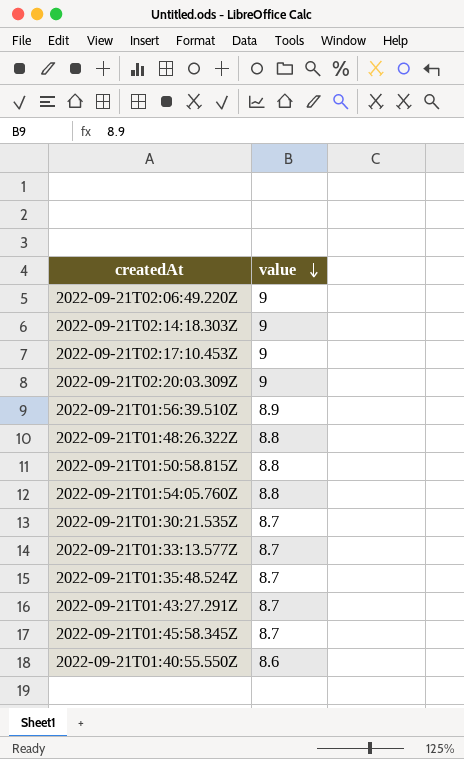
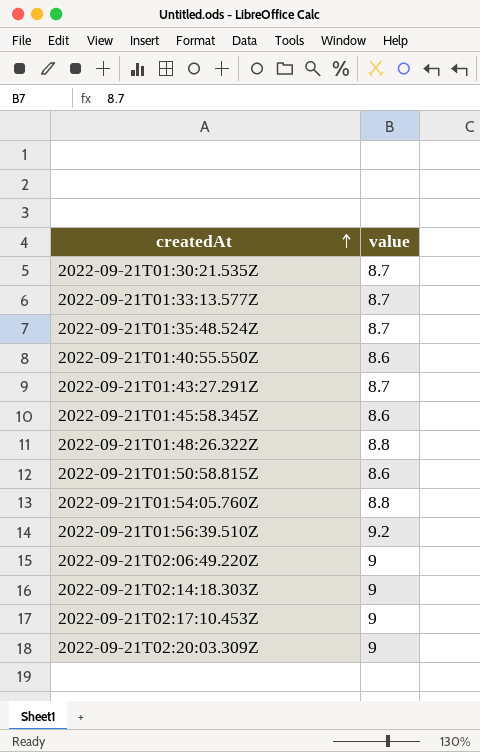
row order: value descending -> createdAt ascending
2022-09-21T01:45:58.345Z | value: 8.7 -> 8.6
2022-09-21T01:50:58.815Z | value: 8.8 -> 8.6
2022-09-21T01:56:39.510Z | value: 8.9 -> 9.2

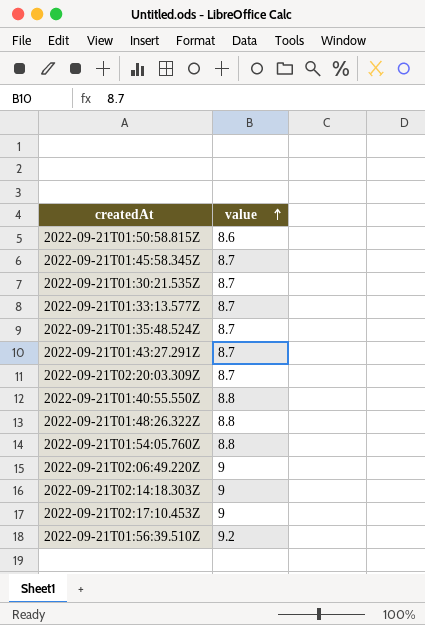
row order: createdAt ascending -> value ascending
2022-09-21T01:45:58.345Z | value: 8.6 -> 8.7
2022-09-21T02:20:03.309Z | value: 9 -> 8.7
2022-09-21T01:40:55.550Z | value: 8.6 -> 8.8

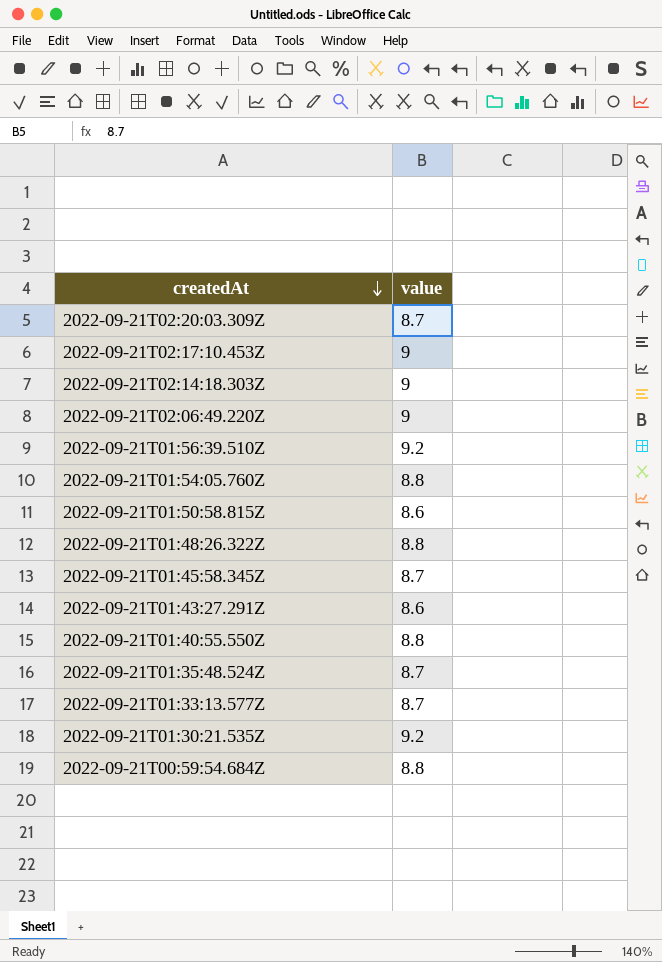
row order: value ascending -> createdAt descending
2022-09-21T01:43:27.291Z | value: 8.7 -> 8.6
2022-09-21T01:30:21.535Z | value: 8.7 -> 9.2
row 2022-09-21T00:59:54.684Z: none -> 8.8

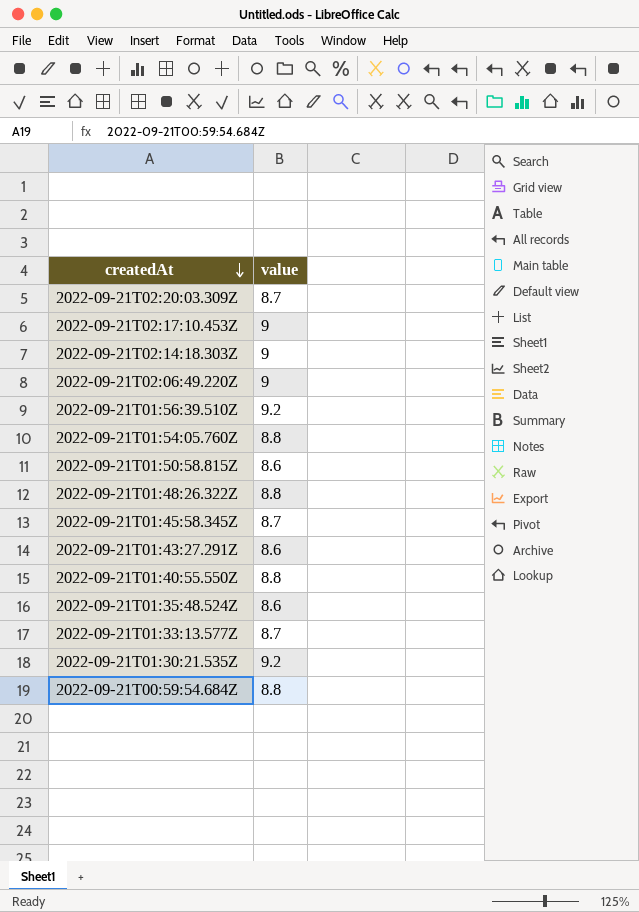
2022-09-21T01:35:48.524Z | value: 8.7 -> 8.6

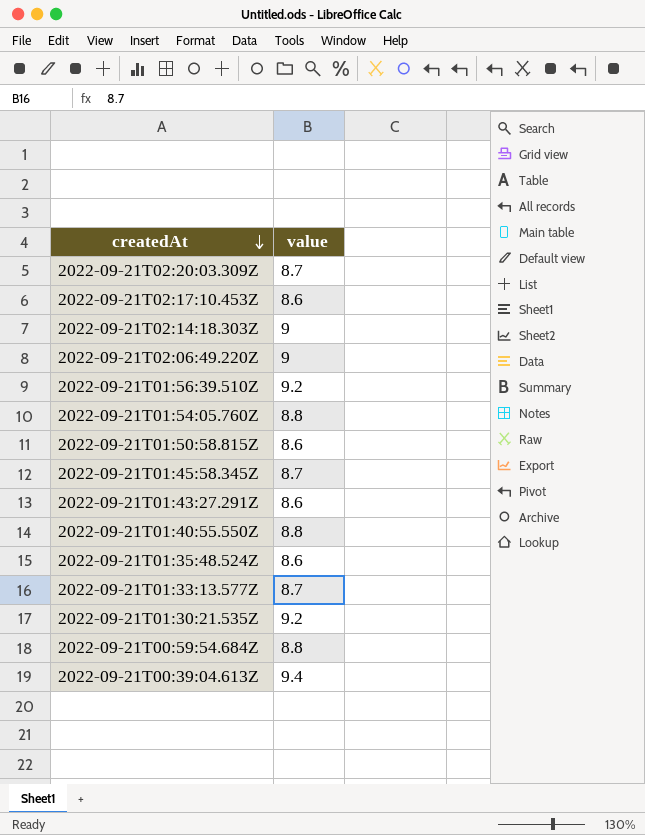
row 2022-09-21T01:48:26.322Z: 8.8 -> none
2022-09-21T02:17:10.453Z | value: 9 -> 8.6
row 2022-09-21T00:39:04.613Z: none -> 9.4

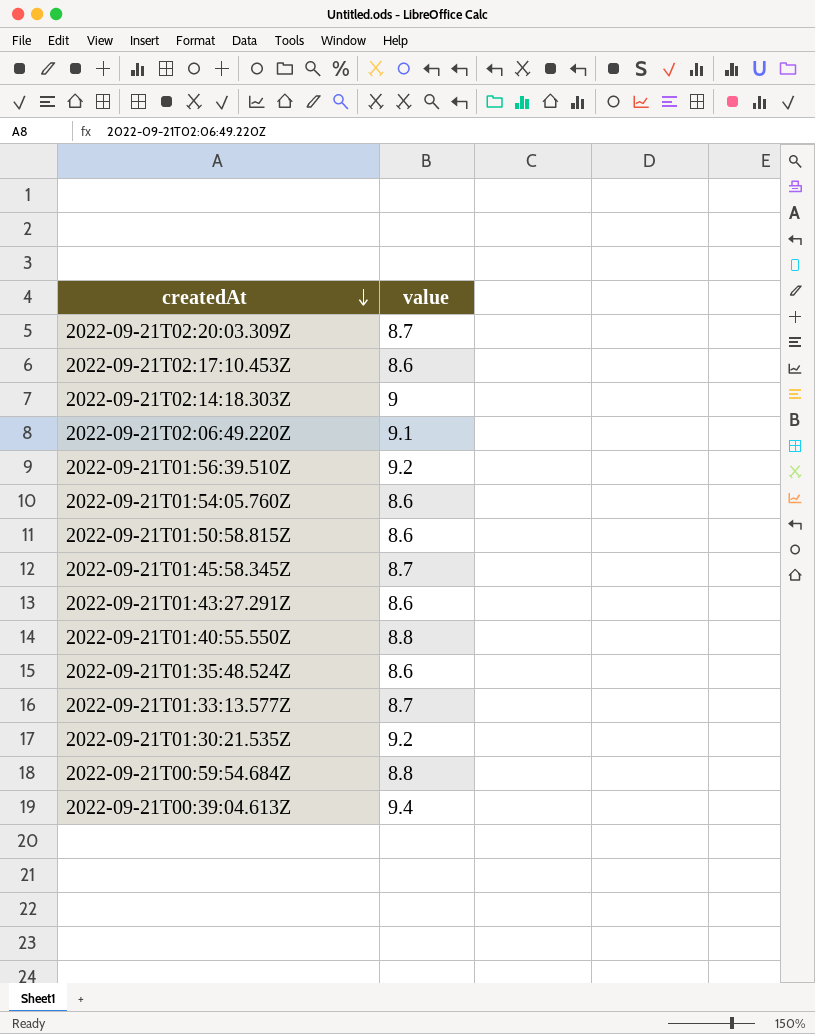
2022-09-21T02:06:49.220Z | value: 9 -> 9.1
2022-09-21T01:54:05.760Z | value: 8.8 -> 8.6

